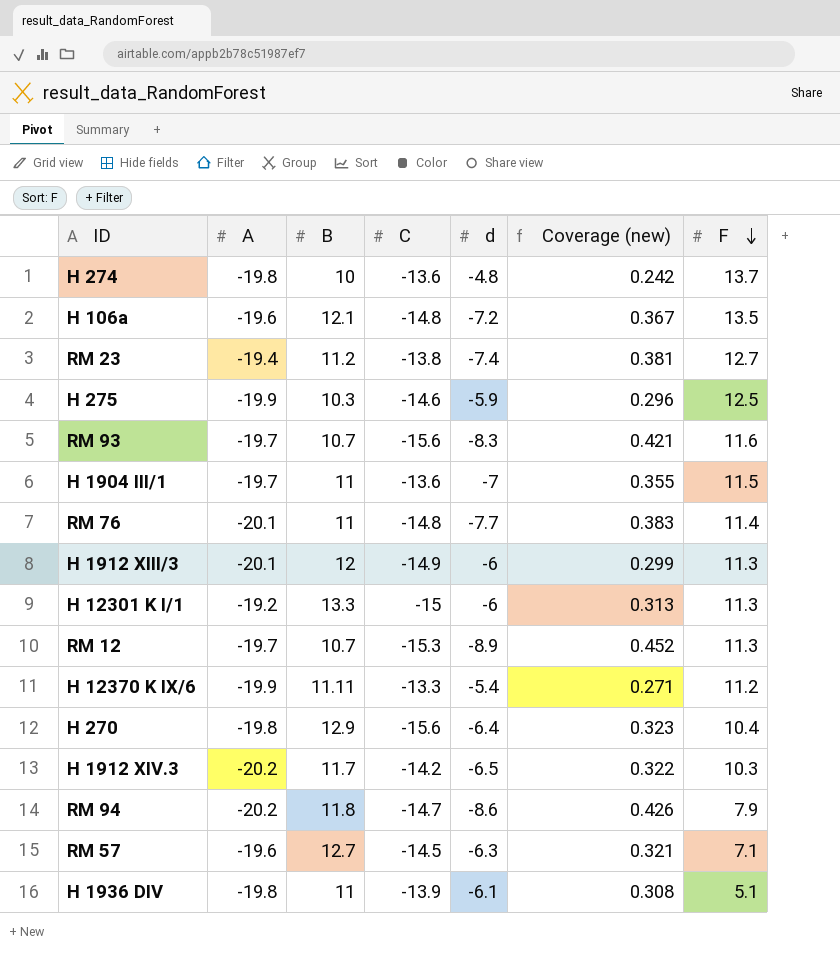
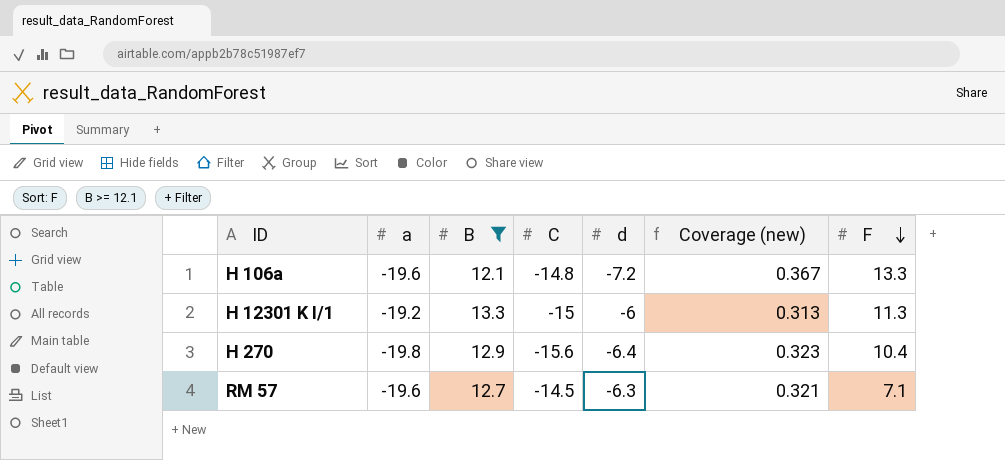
filter: none -> B >= 12.1
column name: A -> a
H 106a | F: 13.5 -> 13.3

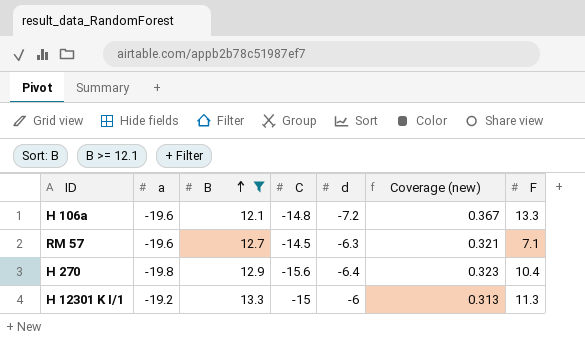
row order: F descending -> B ascending

